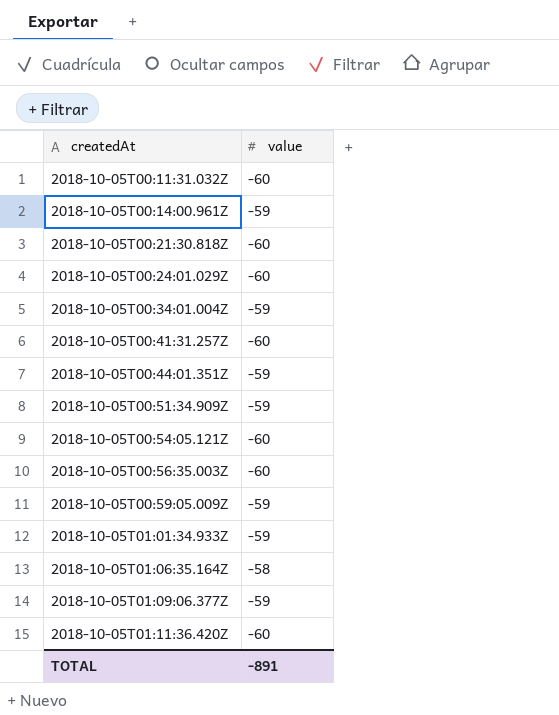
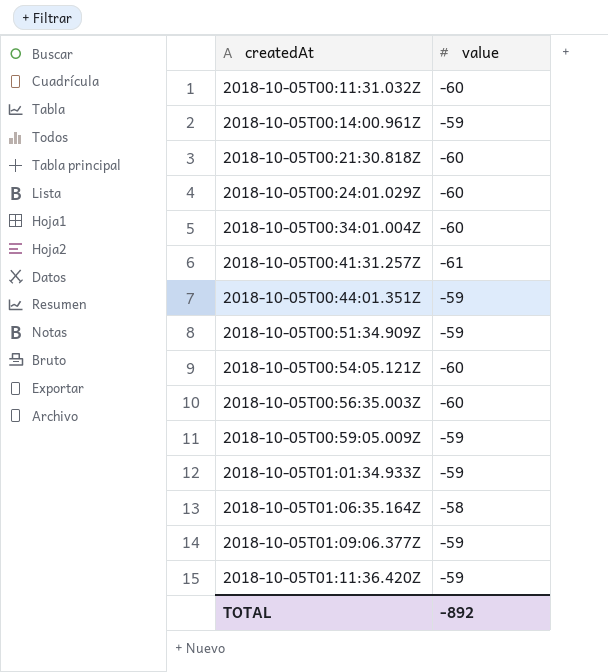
2018-10-05T00:34:01.004Z | value: -59 -> -60
2018-10-05T00:41:31.257Z | value: -60 -> -61
2018-10-05T01:11:36.420Z | value: -60 -> -59
TOTAL | value: -891 -> -892

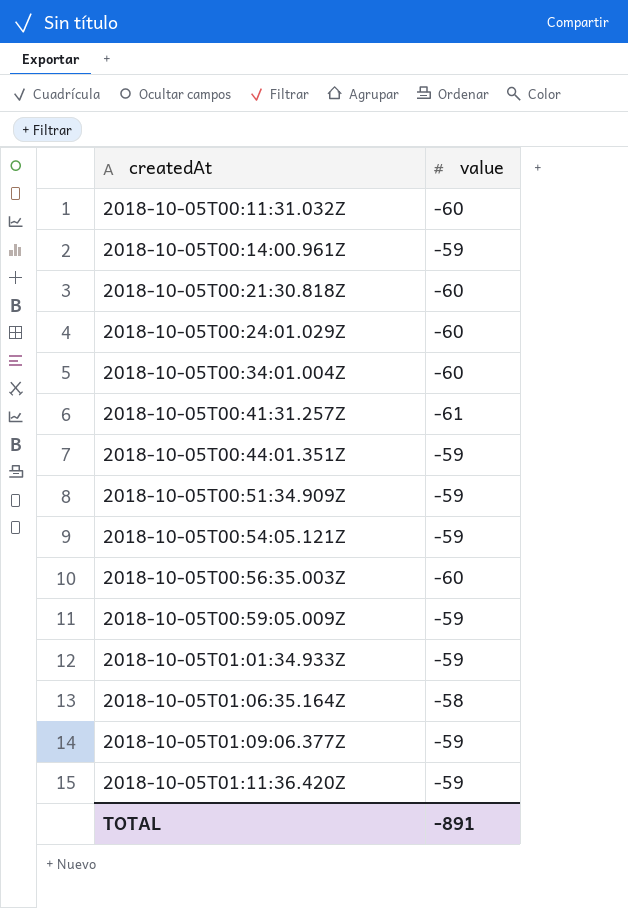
2018-10-05T00:54:05.121Z | value: -60 -> -59
TOTAL | value: -892 -> -891

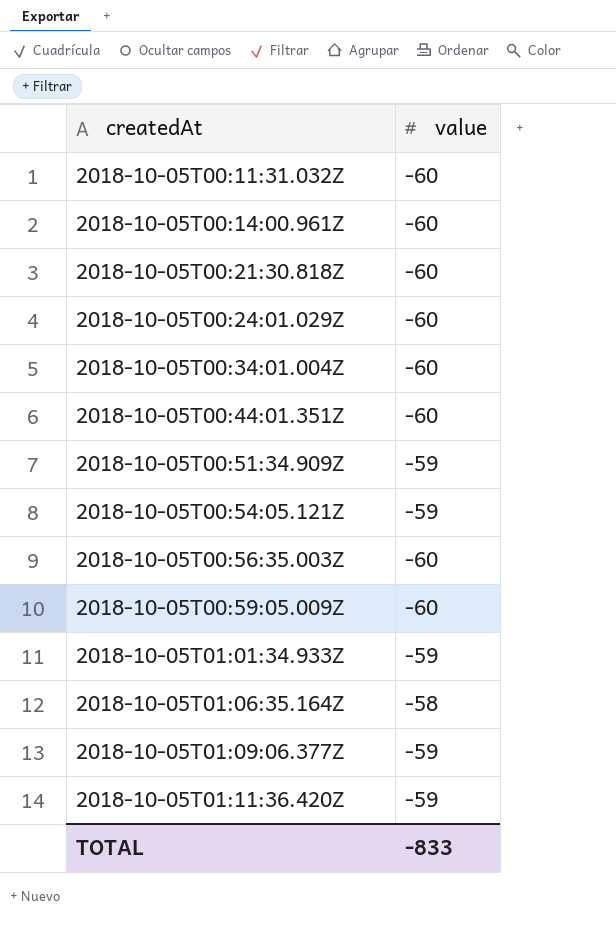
row 2018-10-05T00:41:31.257Z: -61 -> none
2018-10-05T00:14:00.961Z | value: -59 -> -60
2018-10-05T00:44:01.351Z | value: -59 -> -60
2018-10-05T00:59:05.009Z | value: -59 -> -60
TOTAL | value: -891 -> -833

